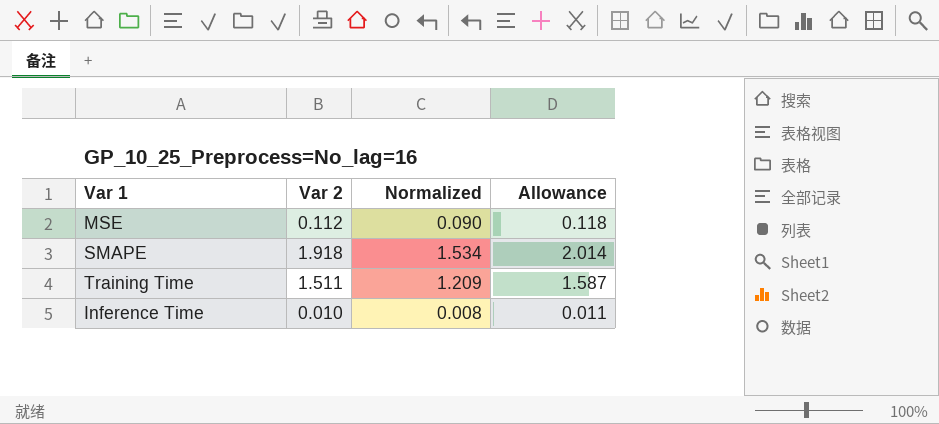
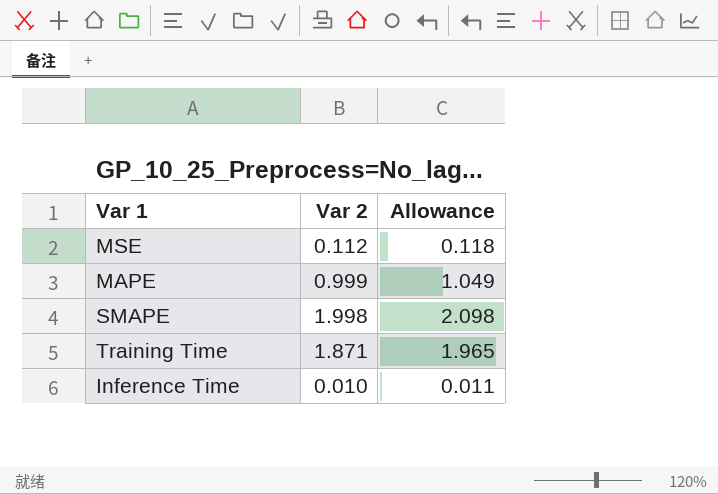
column Normalized | formula: [Var 2] * 0.8 -> none
row MAPE: none -> 0.999 | 1.049
SMAPE | Var 2: 1.918 -> 1.998
SMAPE | Allowance: 2.014 -> 2.098
Training Time | Var 2: 1.511 -> 1.871
Training Time | Allowance: 1.587 -> 1.965

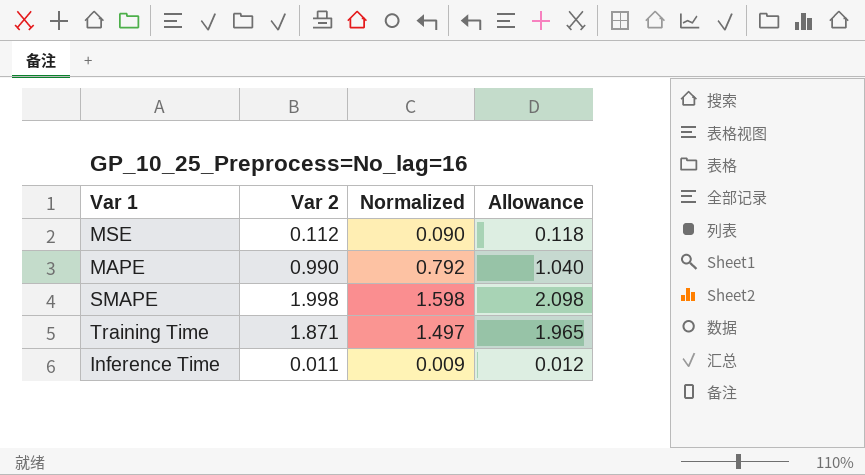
column Normalized | formula: none -> [Var 2] * 0.8
MAPE | Var 2: 0.999 -> 0.990
MAPE | Allowance: 1.049 -> 1.040
Inference Time | Var 2: 0.010 -> 0.011
Inference Time | Allowance: 0.011 -> 0.012

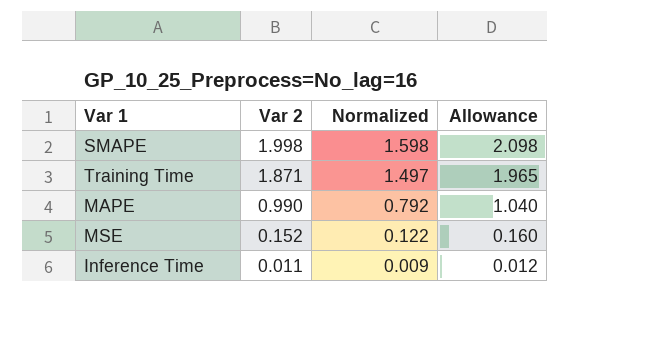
row order: none -> Var 2 descending
MSE | Var 2: 0.112 -> 0.152
MSE | Normalized: 0.090 -> 0.122
MSE | Allowance: 0.118 -> 0.160

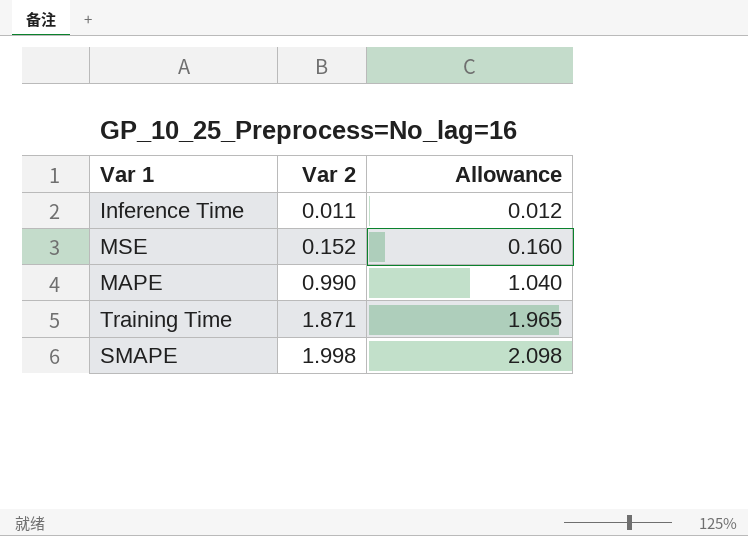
row order: Var 2 descending -> Var 2 ascending
column Normalized | formula: [Var 2] * 0.8 -> none

